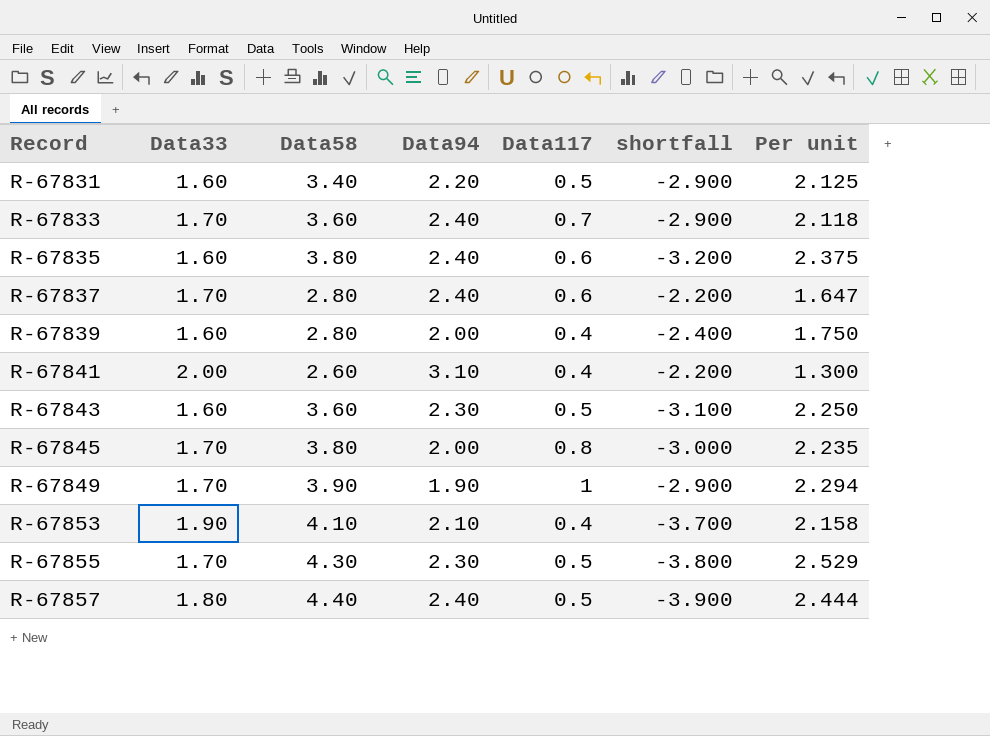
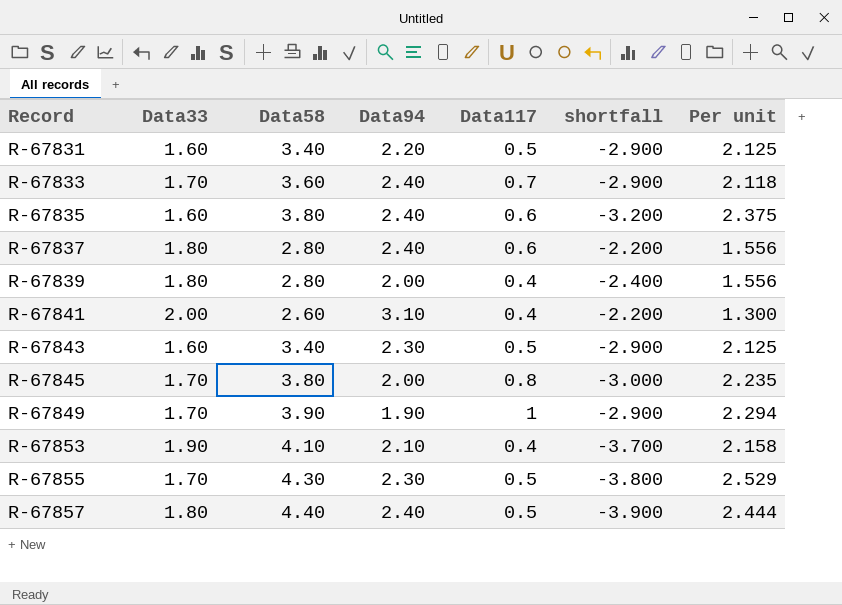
R-67837 | Data33: 1.70 -> 1.80
R-67837 | Per unit: 1.647 -> 1.556
R-67839 | Data33: 1.60 -> 1.80
R-67839 | Per unit: 1.750 -> 1.556
R-67843 | Data58: 3.60 -> 3.40
R-67843 | shortfall: -3.100 -> -2.900
R-67843 | Per unit: 2.250 -> 2.125

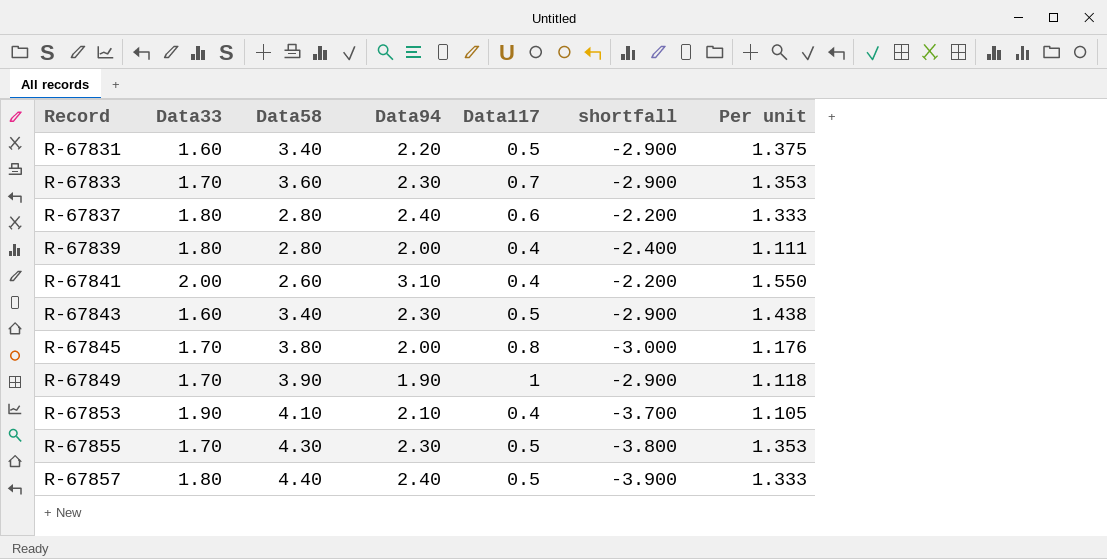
column Per unit | formula: [Data58] / [Data33] -> [Data94] / [Data33]
row R-67835: 1.60 | 3.80 | 2.40 | 0.6 | -3.200 | 2.375 -> none
R-67833 | Data94: 2.40 -> 2.30

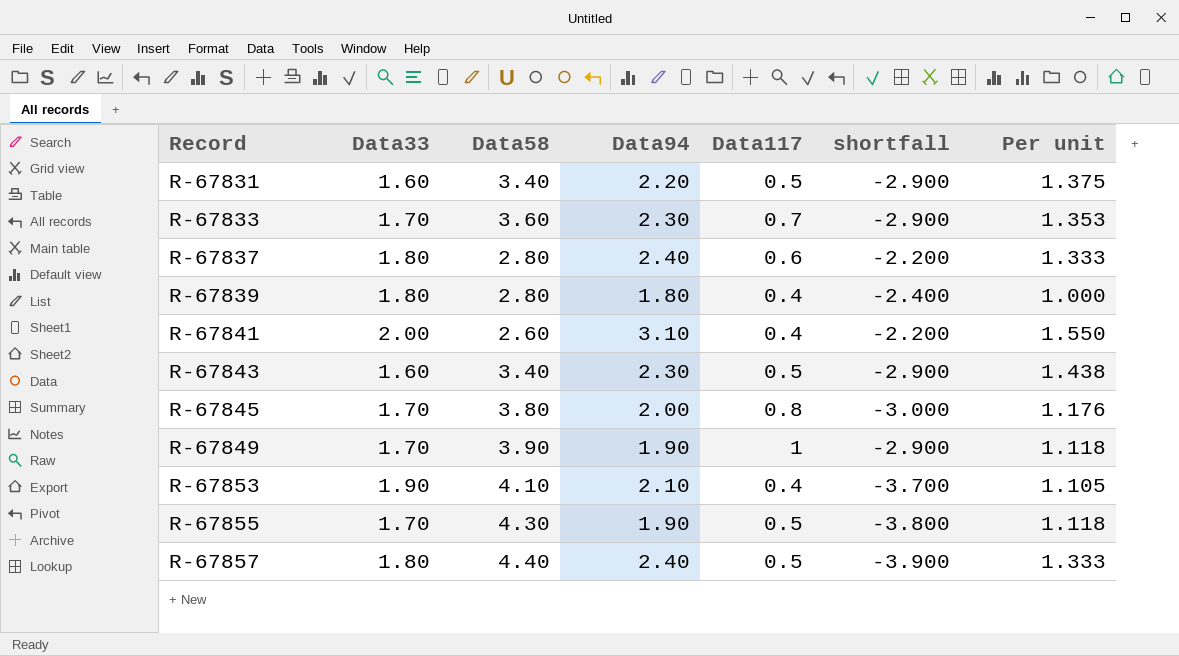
R-67839 | Data94: 2.00 -> 1.80
R-67839 | Per unit: 1.111 -> 1.000
R-67855 | Data94: 2.30 -> 1.90
R-67855 | Per unit: 1.353 -> 1.118

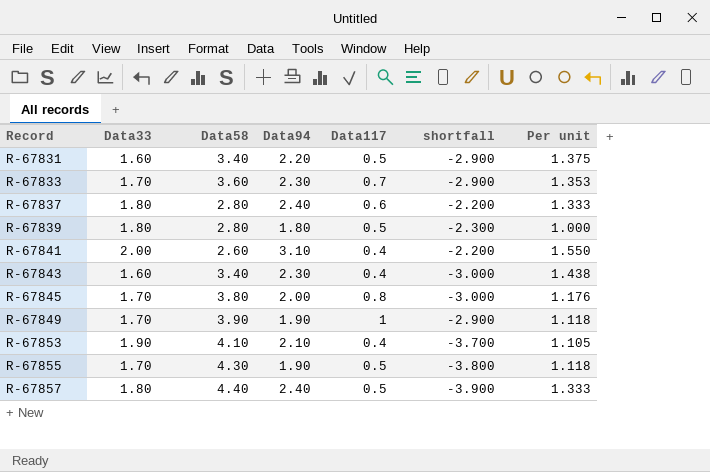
R-67839 | Data117: 0.4 -> 0.5
R-67839 | shortfall: -2.400 -> -2.300
R-67843 | Data117: 0.5 -> 0.4
R-67843 | shortfall: -2.900 -> -3.000

